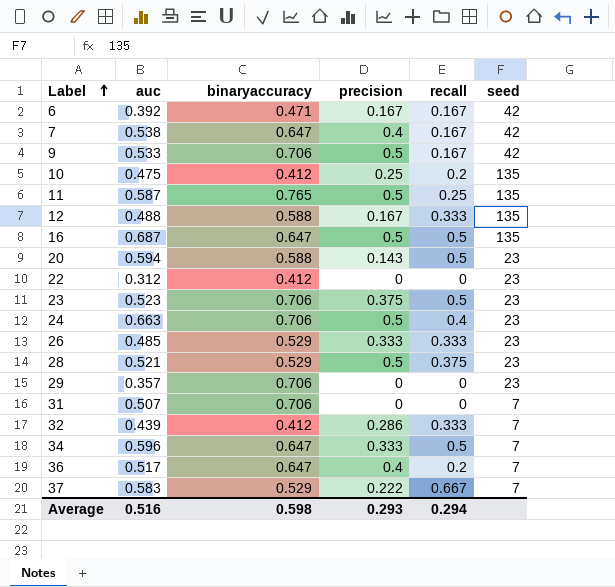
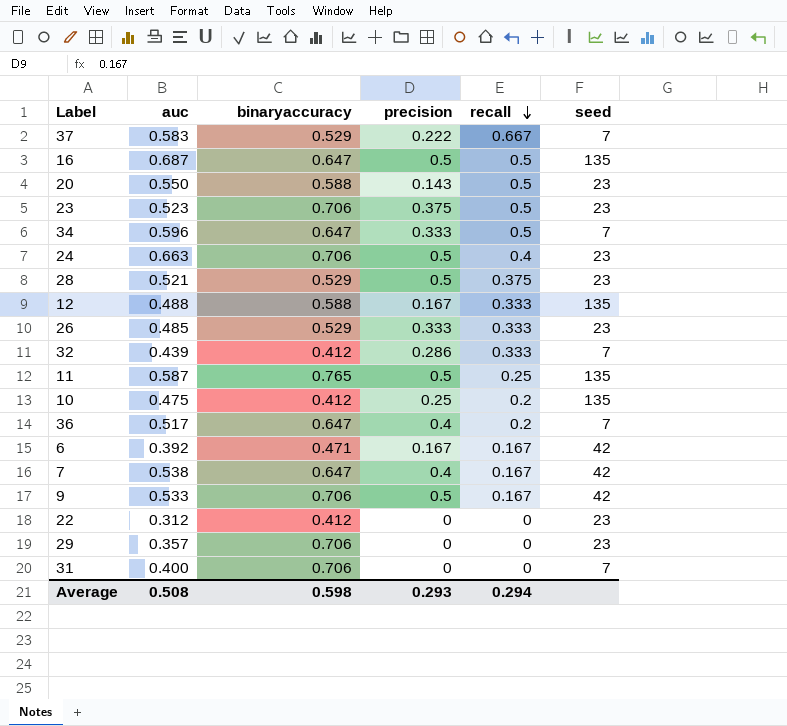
row order: Label ascending -> recall descending
20 | auc: 0.594 -> 0.550
31 | auc: 0.507 -> 0.400
Average | auc: 0.516 -> 0.508

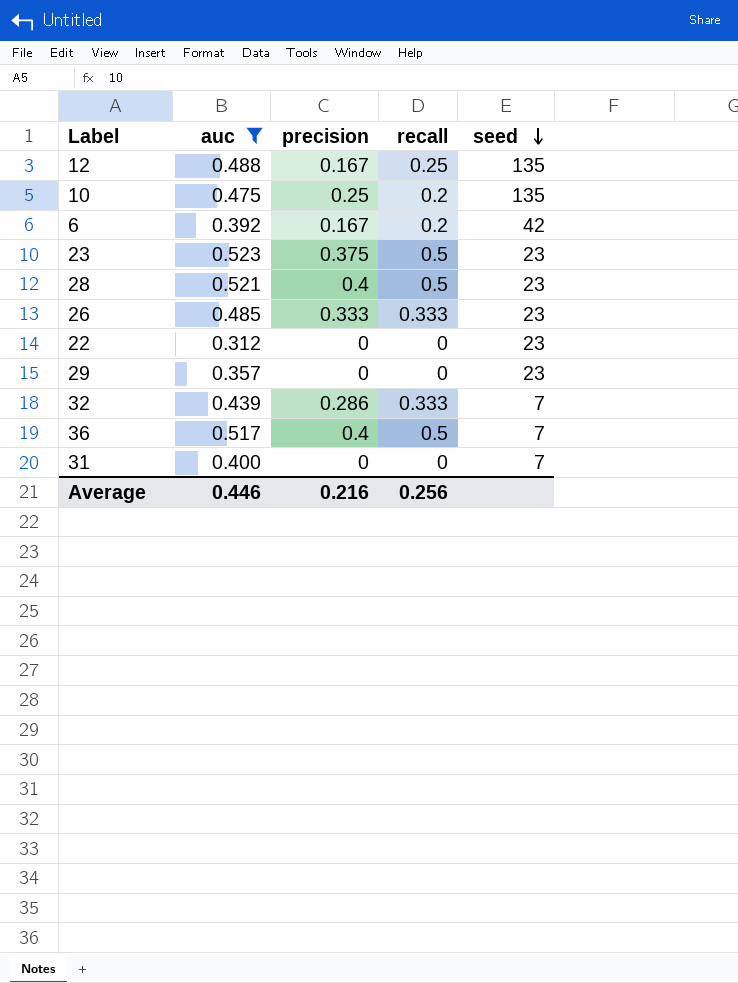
filter: none -> auc <= 0.523
row order: recall descending -> seed descending
column binaryaccuracy | position: 3 -> none
12 | recall: 0.333 -> 0.25
6 | recall: 0.167 -> 0.2
28 | precision: 0.5 -> 0.4
28 | recall: 0.375 -> 0.5
36 | recall: 0.2 -> 0.5
Average | auc: 0.508 -> 0.446
Average | precision: 0.293 -> 0.216
Average | recall: 0.294 -> 0.256

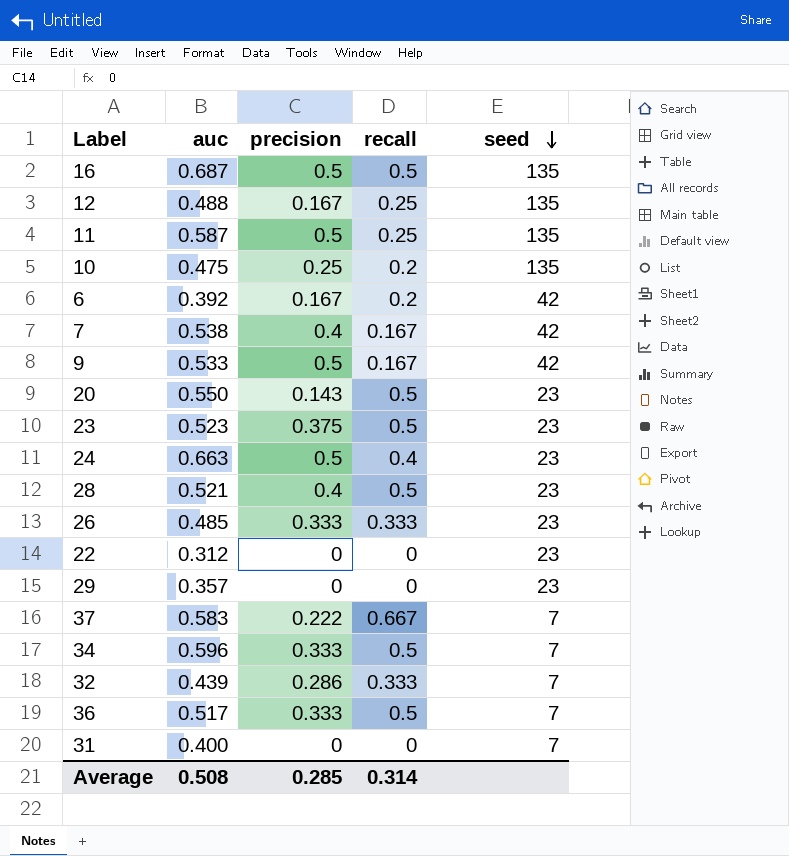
filter: auc <= 0.523 -> none
36 | precision: 0.4 -> 0.333
Average | auc: 0.446 -> 0.508
Average | precision: 0.216 -> 0.285
Average | recall: 0.256 -> 0.314

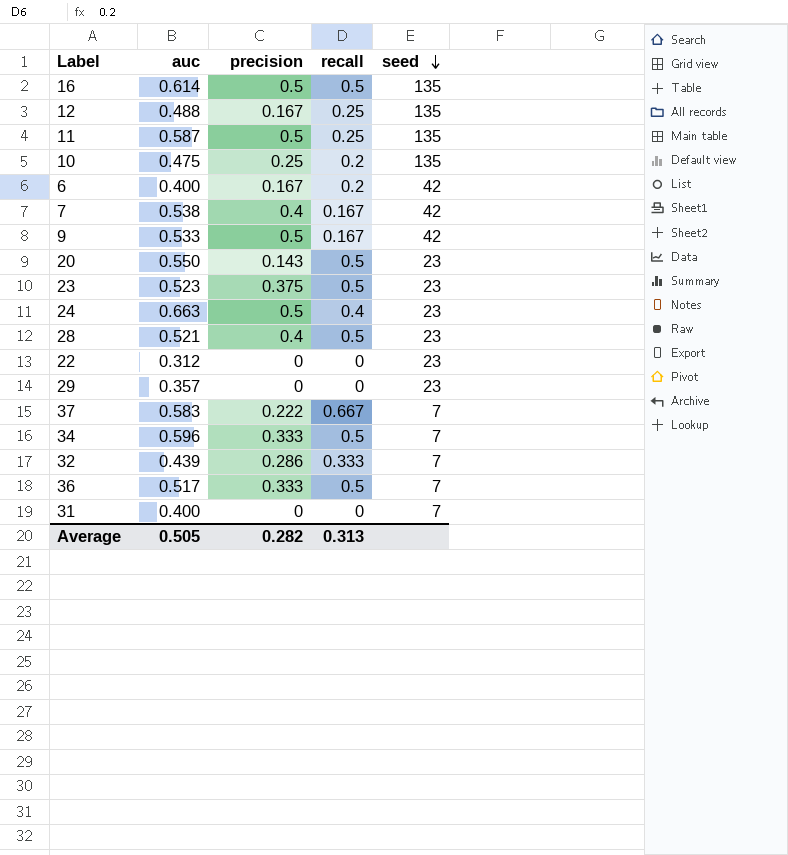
row 26: 0.485 | 0.333 | 0.333 | 23 -> none
16 | auc: 0.687 -> 0.614
6 | auc: 0.392 -> 0.400
Average | auc: 0.508 -> 0.505
Average | precision: 0.285 -> 0.282
Average | recall: 0.314 -> 0.313

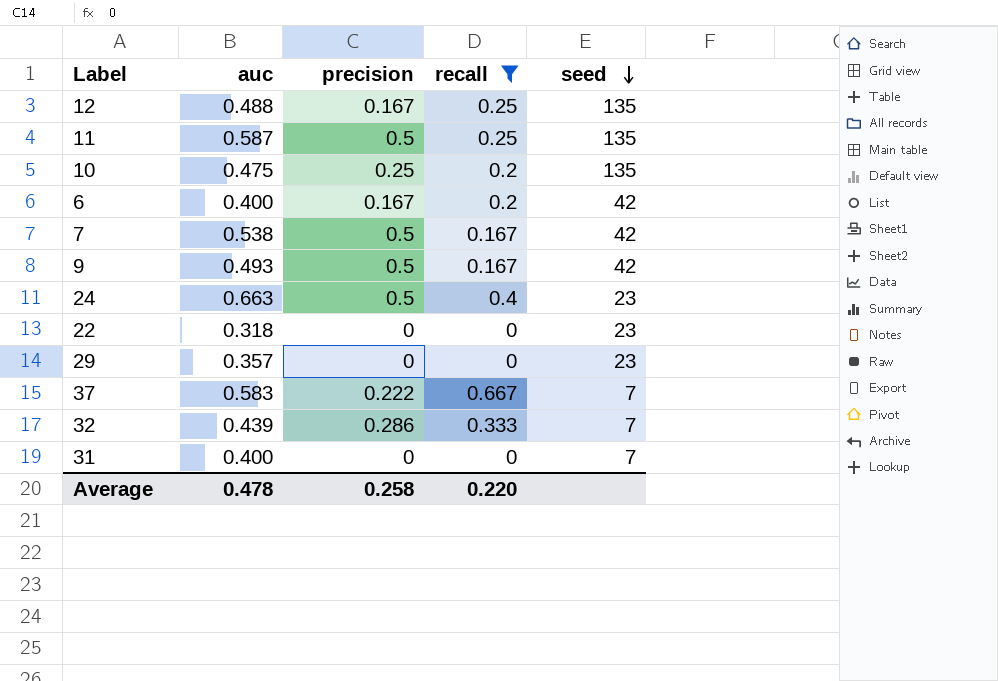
filter: none -> recall != 0.5
7 | precision: 0.4 -> 0.5
9 | auc: 0.533 -> 0.493
22 | auc: 0.312 -> 0.318
Average | auc: 0.505 -> 0.478
Average | precision: 0.282 -> 0.258
Average | recall: 0.313 -> 0.220

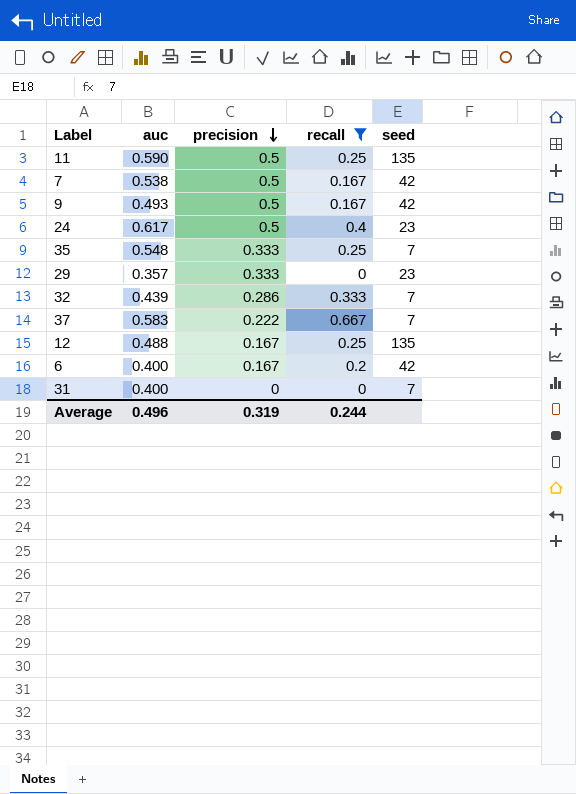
row order: seed descending -> precision descending
row 10: 0.475 | 0.25 | 0.2 | 135 -> none
row 22: 0.318 | 0 | 0 | 23 -> none
11 | auc: 0.587 -> 0.590
24 | auc: 0.663 -> 0.617
row 35: none -> 0.548 | 0.333 | 0.25 | 7
29 | precision: 0 -> 0.333
Average | auc: 0.478 -> 0.496
Average | precision: 0.258 -> 0.319
Average | recall: 0.220 -> 0.244

